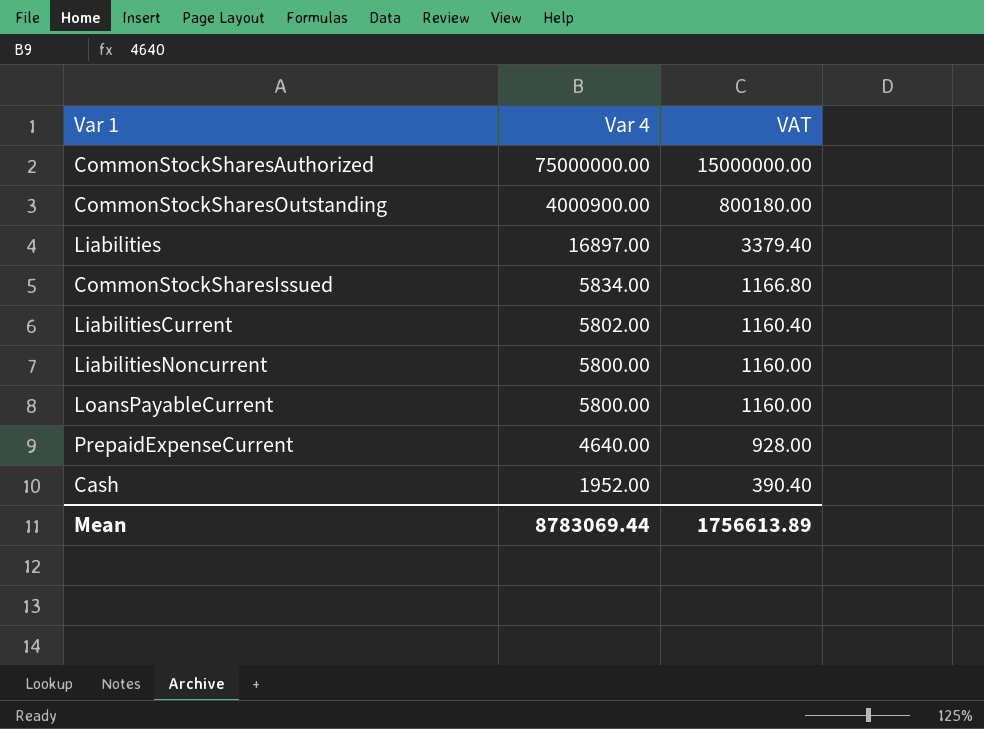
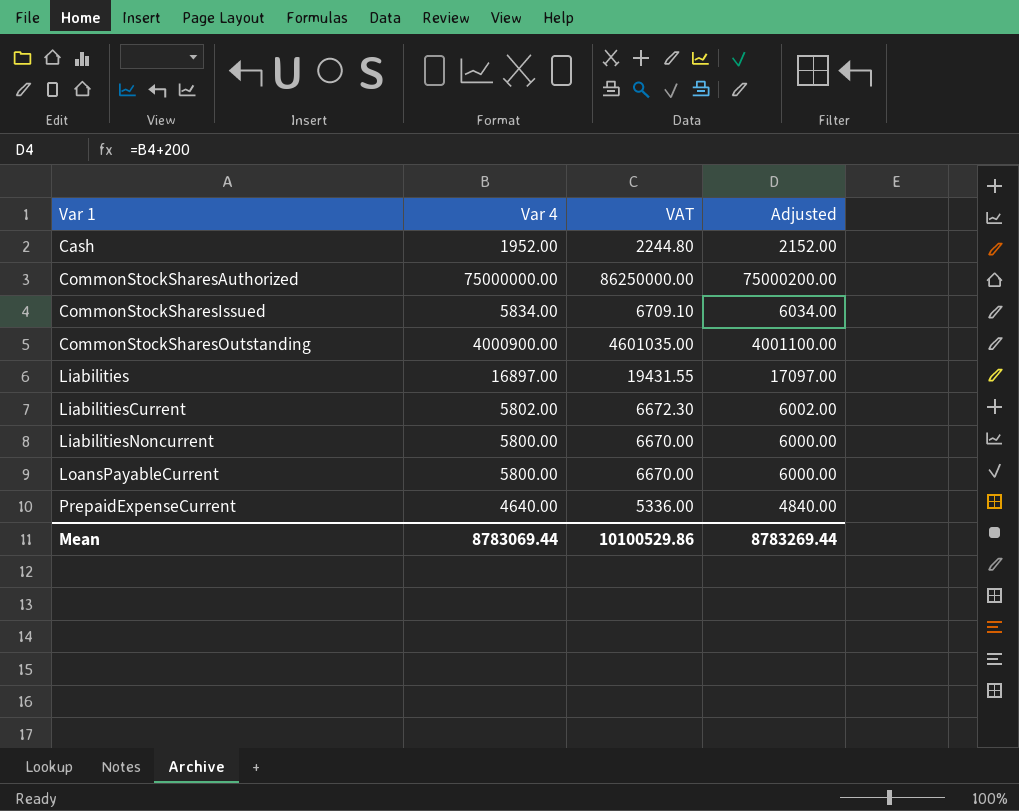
row order: Var 4 descending -> Var 1 ascending
column VAT | formula: [Var 4] * 0.2 -> [Var 4] * 1.15
column Adjusted | formula: none -> [Var 4] + 200
Mean | VAT: 1756613.89 -> 10100529.86

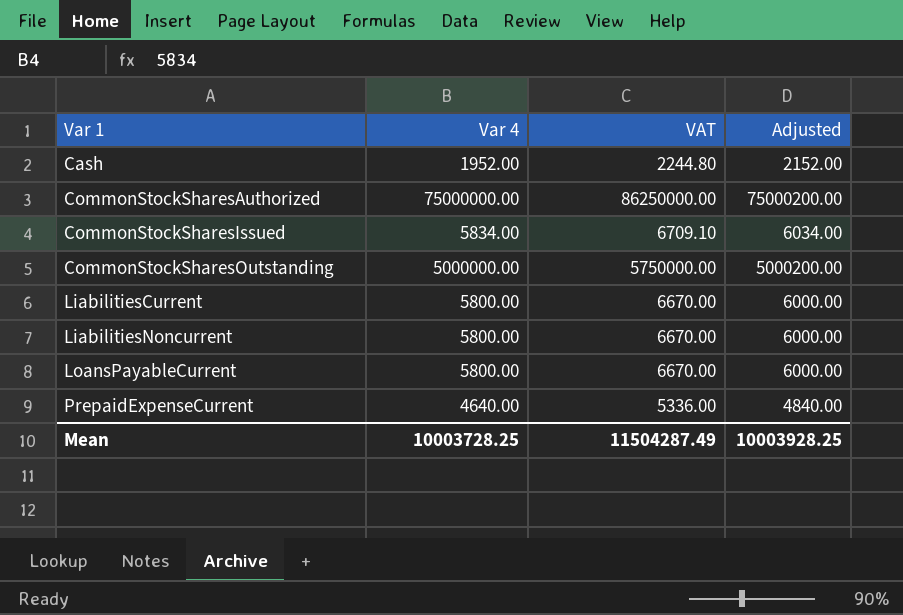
row Liabilities: 16897.00 | 19431.55 | 17097.00 -> none
CommonStockSharesOutstanding | Var 4: 4000900.00 -> 5000000.00
CommonStockSharesOutstanding | VAT: 4601035.00 -> 5750000.00
CommonStockSharesOutstanding | Adjusted: 4001100.00 -> 5000200.00
LiabilitiesCurrent | Var 4: 5802.00 -> 5800.00
LiabilitiesCurrent | VAT: 6672.30 -> 6670.00
LiabilitiesCurrent | Adjusted: 6002.00 -> 6000.00
Mean | Var 4: 8783069.44 -> 10003728.25
Mean | VAT: 10100529.86 -> 11504287.49
Mean | Adjusted: 8783269.44 -> 10003928.25

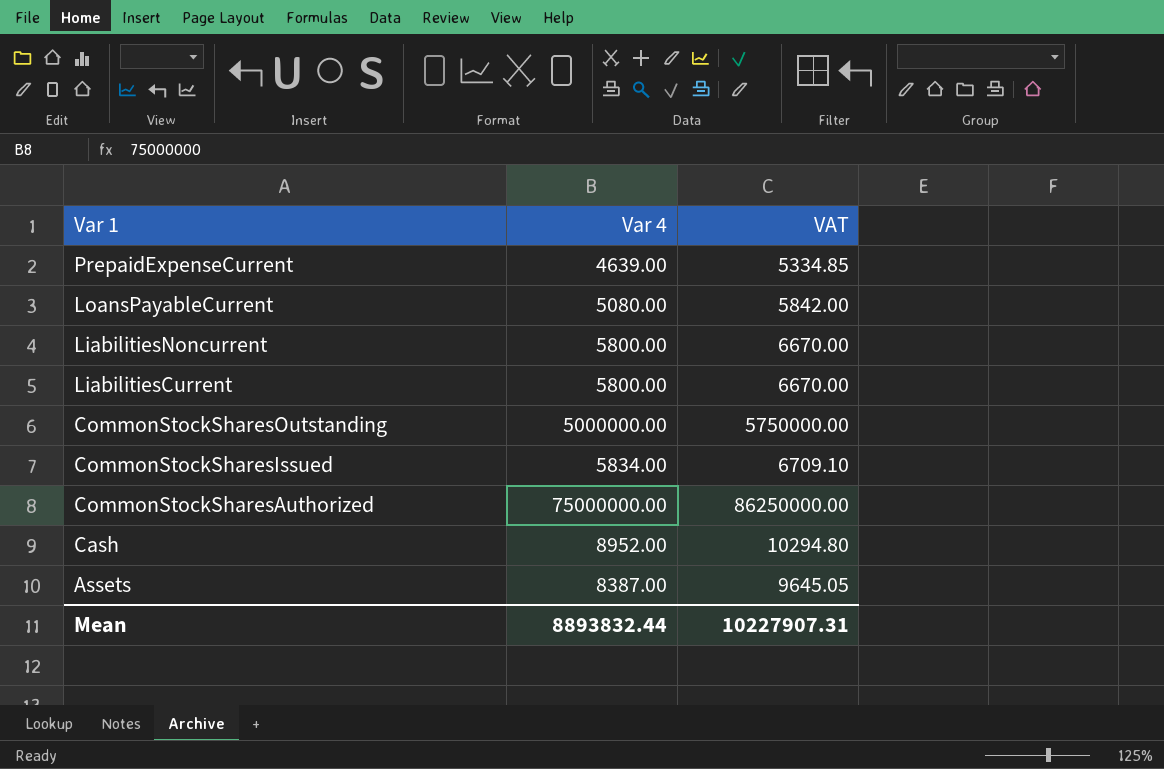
row order: Var 1 ascending -> Var 1 descending
column Adjusted | formula: [Var 4] + 200 -> none
PrepaidExpenseCurrent | Var 4: 4640.00 -> 4639.00
PrepaidExpenseCurrent | VAT: 5336.00 -> 5334.85
LoansPayableCurrent | Var 4: 5800.00 -> 5080.00
LoansPayableCurrent | VAT: 6670.00 -> 5842.00
Cash | Var 4: 1952.00 -> 8952.00
Cash | VAT: 2244.80 -> 10294.80
row Assets: none -> 8387.00 | 9645.05
Mean | Var 4: 10003728.25 -> 8893832.44
Mean | VAT: 11504287.49 -> 10227907.31

